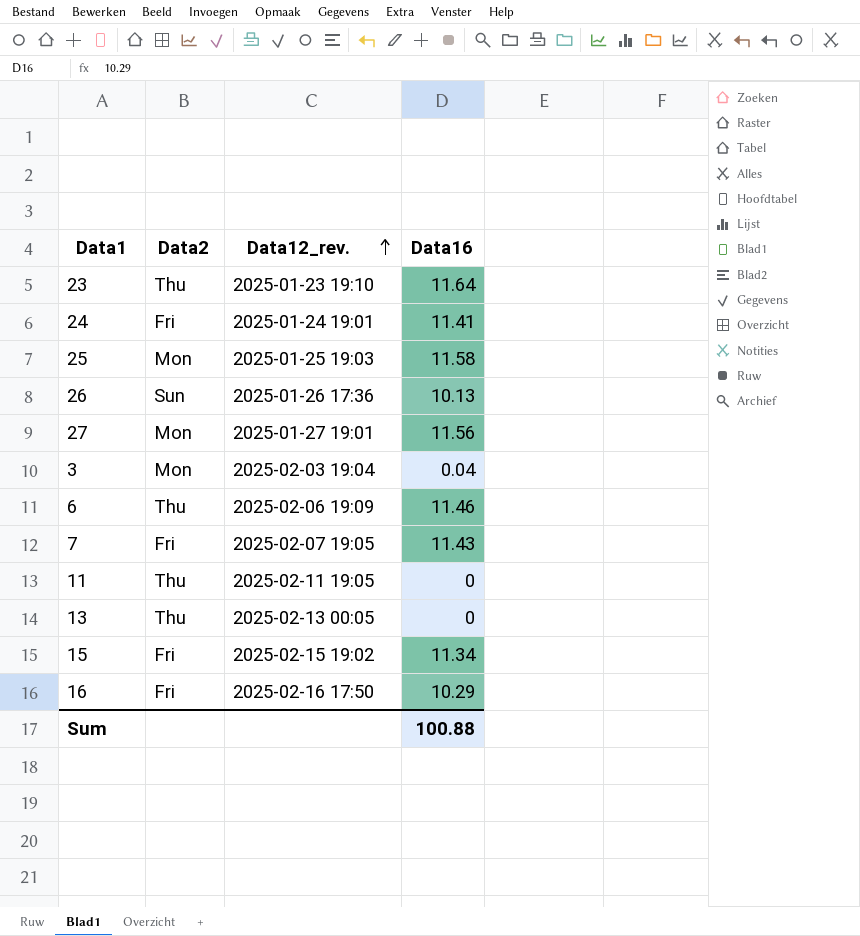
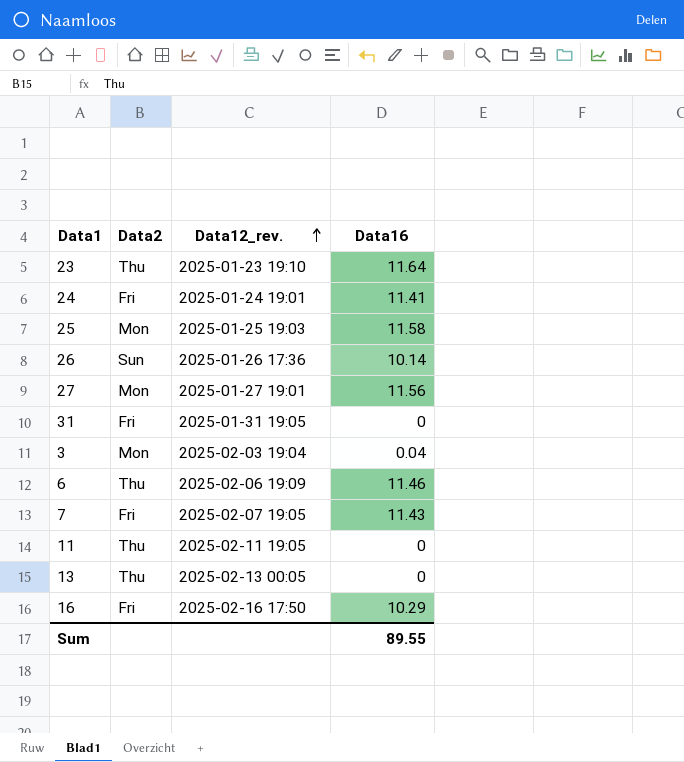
row 15: Fri | 2025-02-15 19:02 | 11.34 -> none
26 | Data16: 10.13 -> 10.14
row 31: none -> Fri | 2025-01-31 19:05 | 0
Sum | Data16: 100.88 -> 89.55

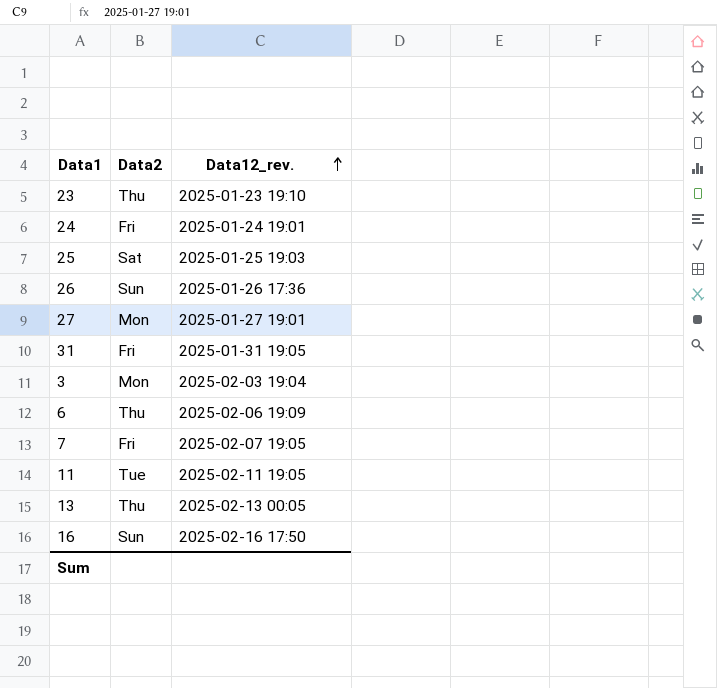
column Data16 | position: 4 -> none
25 | Data2: Mon -> Sat
11 | Data2: Thu -> Tue
16 | Data2: Fri -> Sun

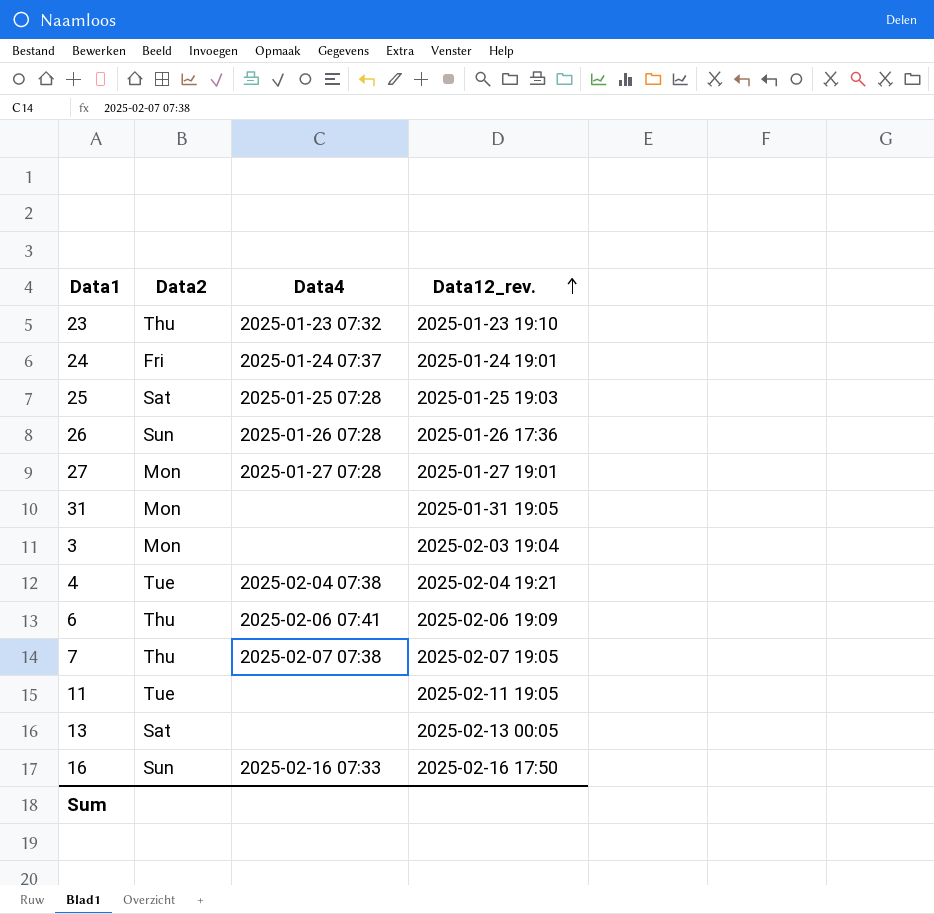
column Data4 | position: none -> 3
31 | Data2: Fri -> Mon
row 4: none -> Tue | 2025-02-04 07:38 | 2025-02-04 19:21
7 | Data2: Fri -> Thu
13 | Data2: Thu -> Sat

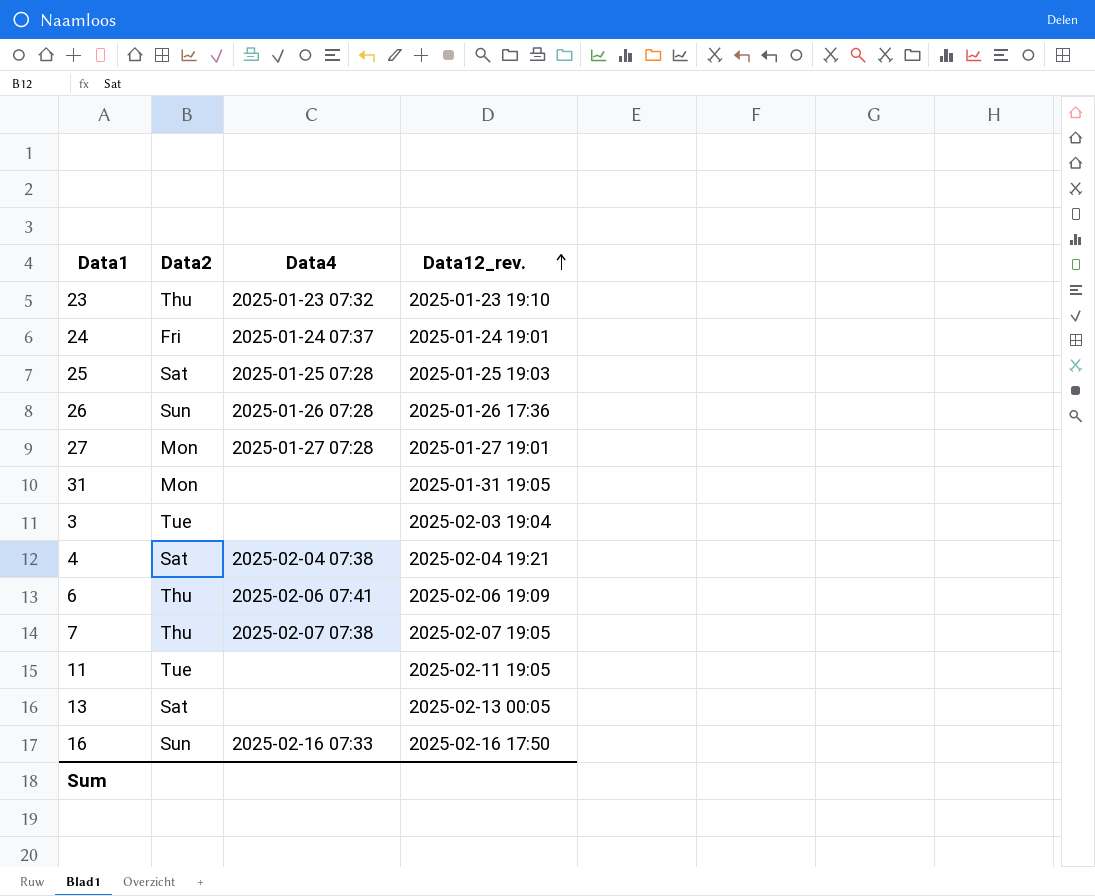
3 | Data2: Mon -> Tue
4 | Data2: Tue -> Sat

